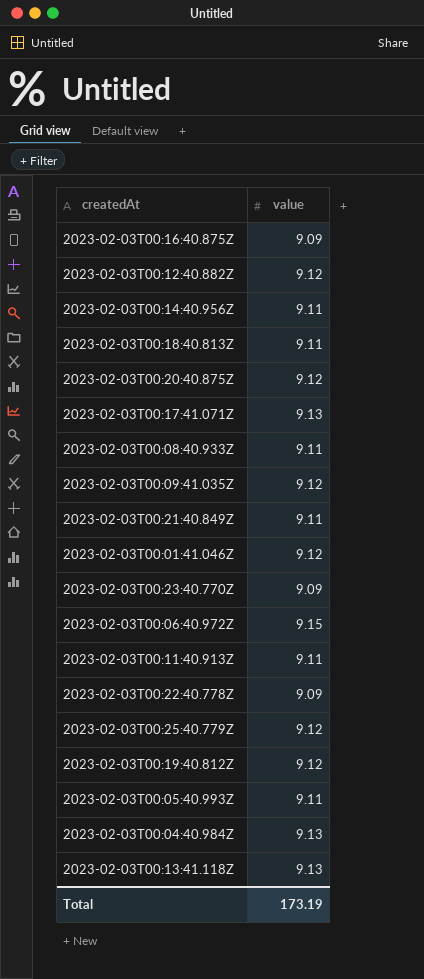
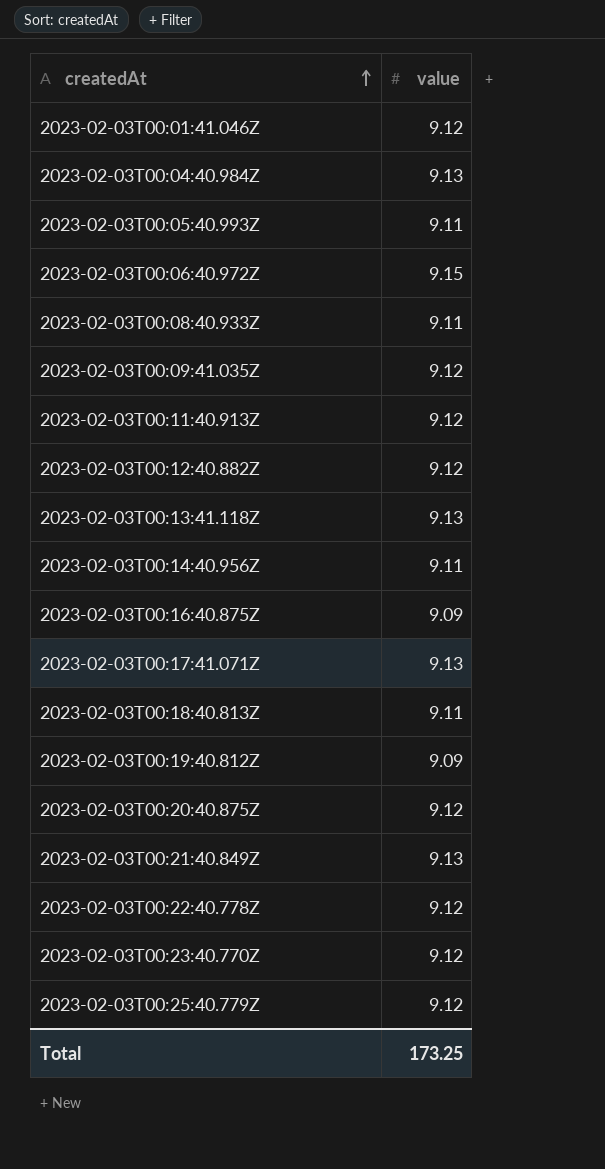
row order: none -> createdAt ascending
2023-02-03T00:11:40.913Z | value: 9.11 -> 9.12
2023-02-03T00:19:40.812Z | value: 9.12 -> 9.09
2023-02-03T00:21:40.849Z | value: 9.11 -> 9.13
2023-02-03T00:22:40.778Z | value: 9.09 -> 9.12
2023-02-03T00:23:40.770Z | value: 9.09 -> 9.12
Total | value: 173.19 -> 173.25

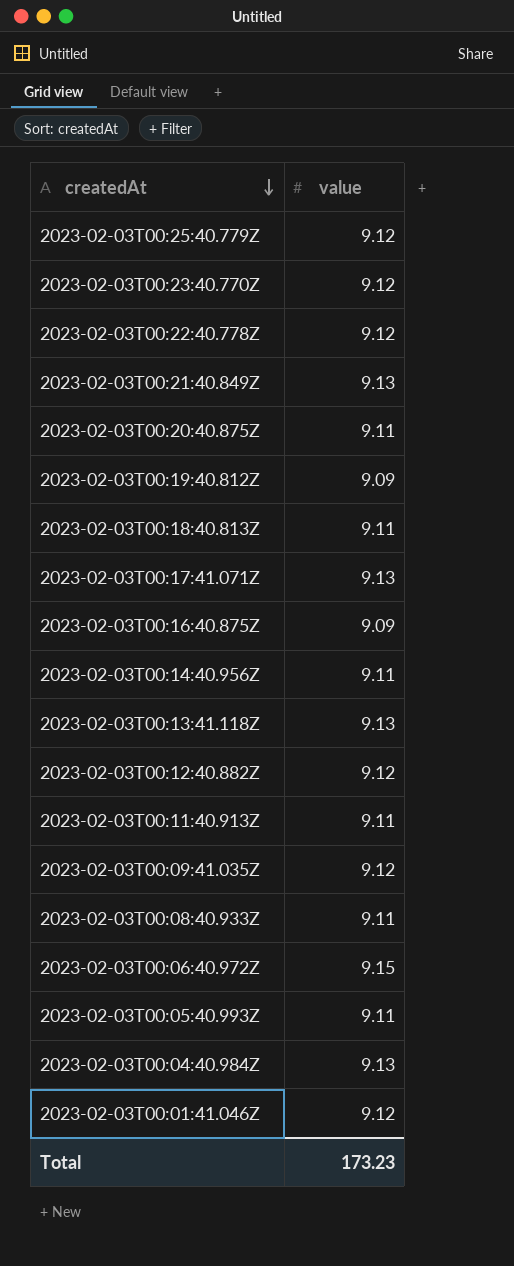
row order: createdAt ascending -> createdAt descending
2023-02-03T00:20:40.875Z | value: 9.12 -> 9.11
2023-02-03T00:11:40.913Z | value: 9.12 -> 9.11
Total | value: 173.25 -> 173.23

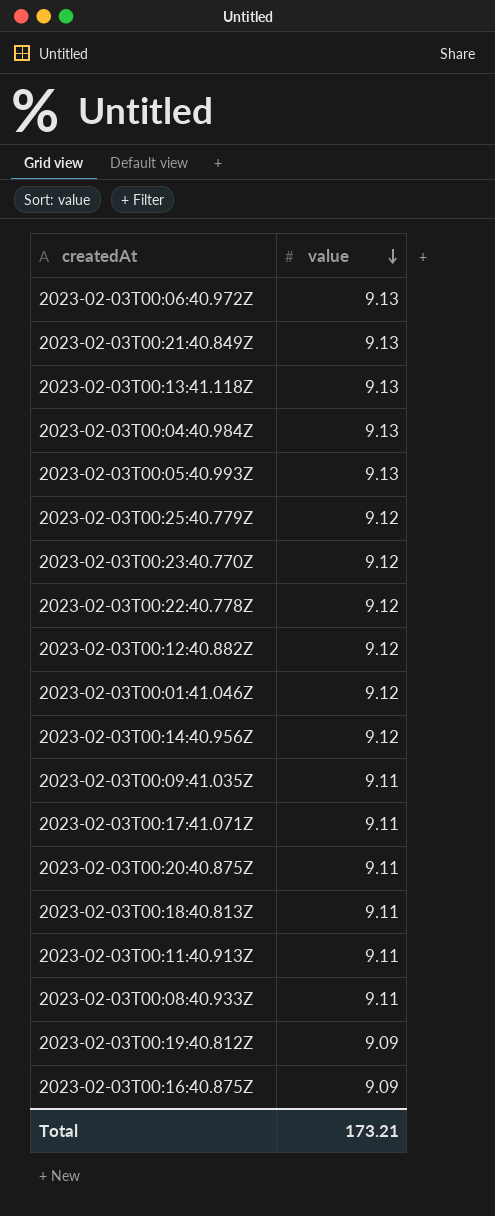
row order: createdAt descending -> value descending
2023-02-03T00:06:40.972Z | value: 9.15 -> 9.13
2023-02-03T00:05:40.993Z | value: 9.11 -> 9.13
2023-02-03T00:14:40.956Z | value: 9.11 -> 9.12
2023-02-03T00:09:41.035Z | value: 9.12 -> 9.11
2023-02-03T00:17:41.071Z | value: 9.13 -> 9.11
Total | value: 173.23 -> 173.21

